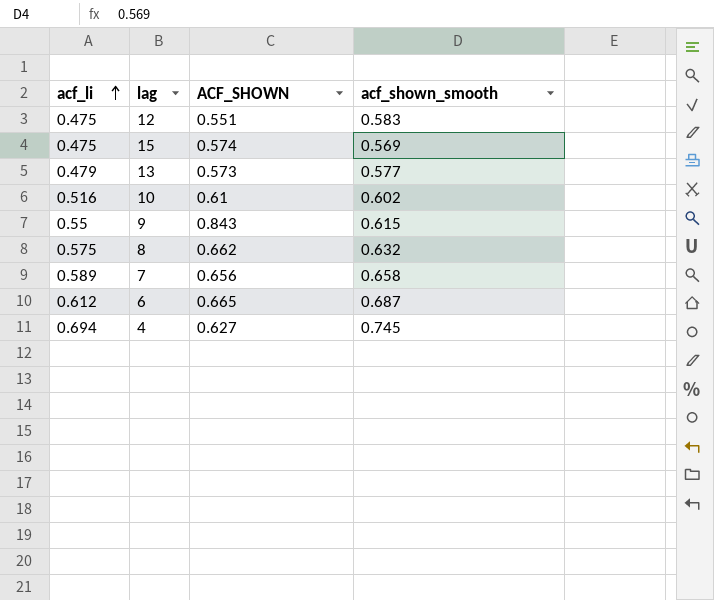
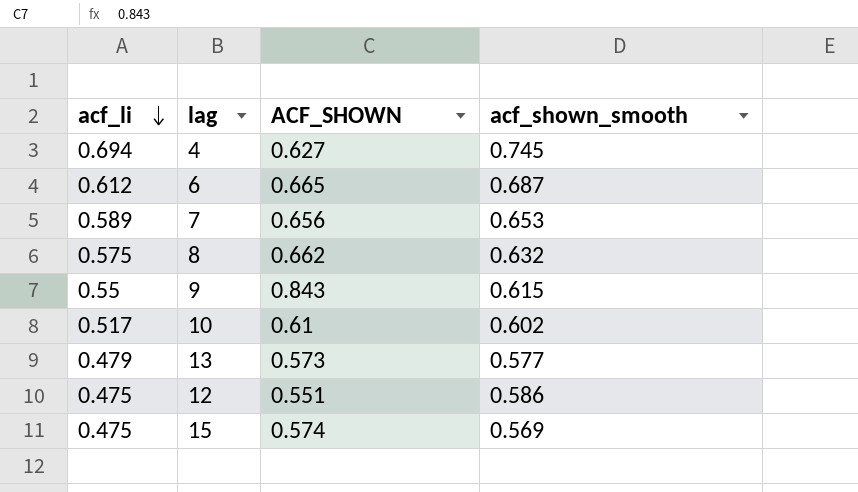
row order: acf_li ascending -> acf_li descending
7 | acf_shown_smooth: 0.658 -> 0.653
10 | acf_li: 0.516 -> 0.517
12 | acf_shown_smooth: 0.583 -> 0.586

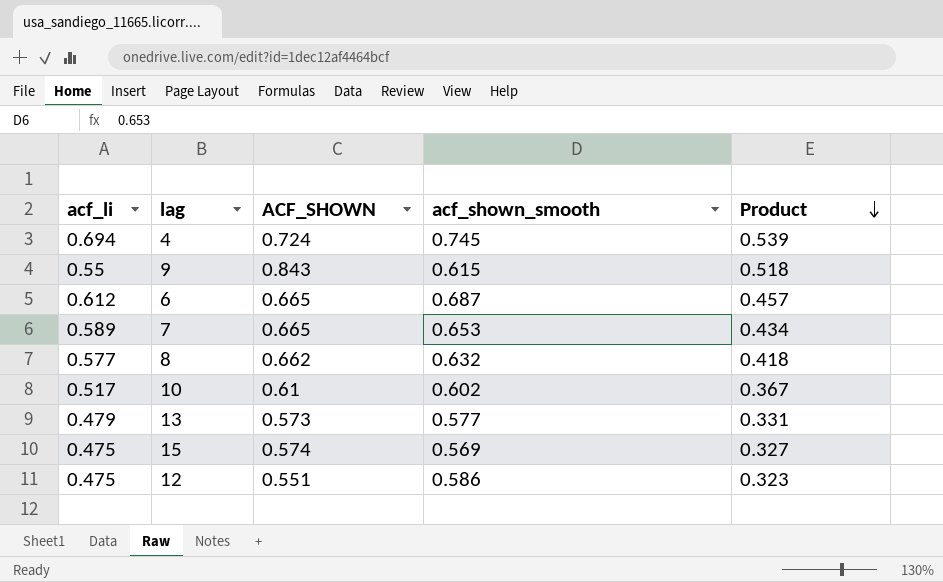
row order: acf_li descending -> Product descending
column Product | formula: none -> [ACF_SHOWN] * [acf_shown_smooth]
4 | ACF_SHOWN: 0.627 -> 0.724
7 | ACF_SHOWN: 0.656 -> 0.665
8 | acf_li: 0.575 -> 0.577

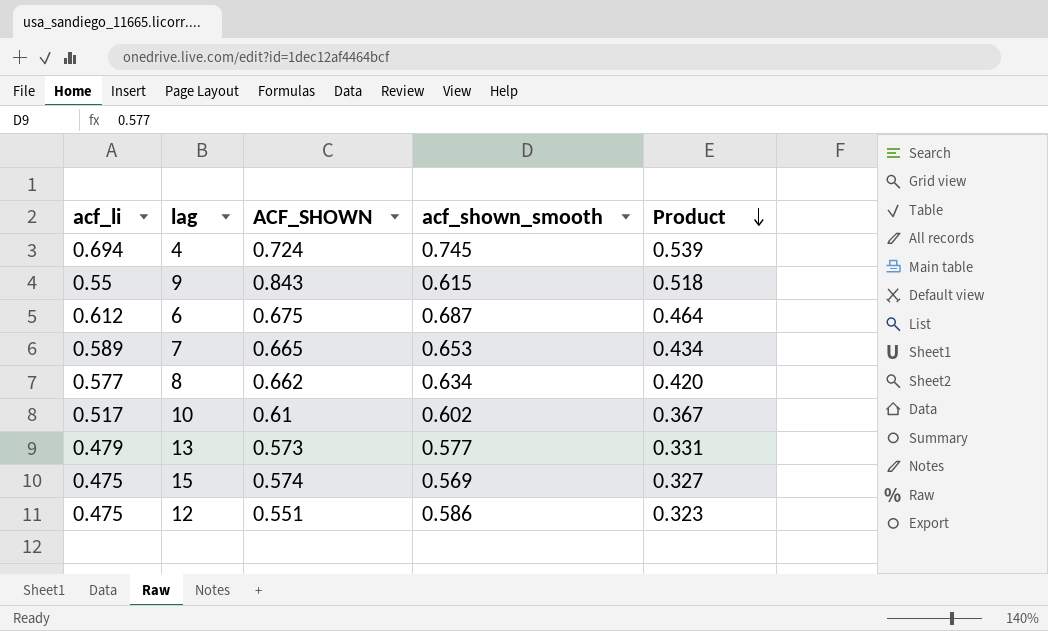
6 | ACF_SHOWN: 0.665 -> 0.675
6 | Product: 0.457 -> 0.464
8 | acf_shown_smooth: 0.632 -> 0.634
8 | Product: 0.418 -> 0.420

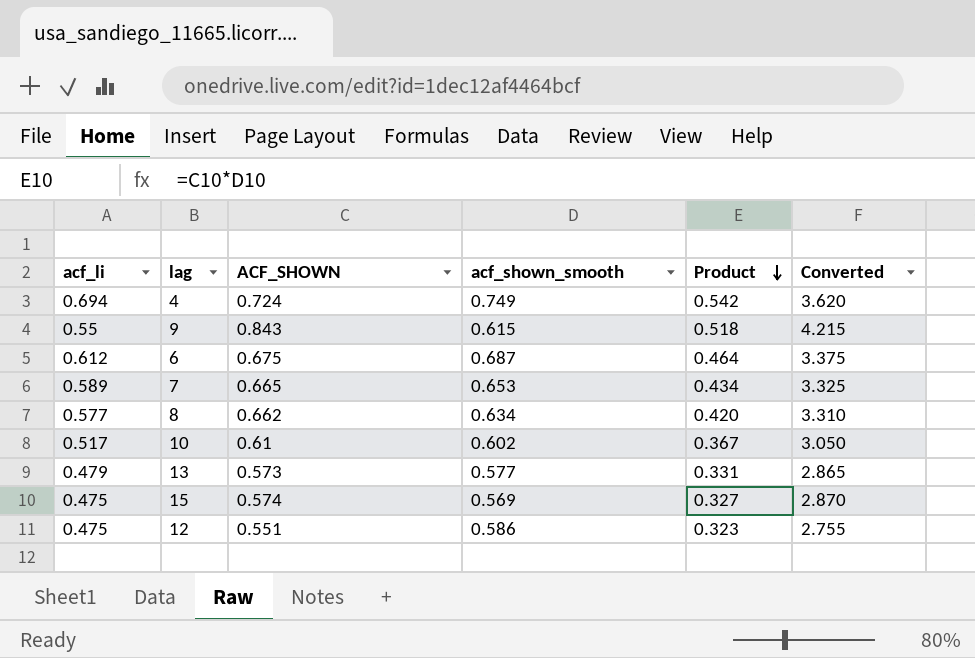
column Converted | formula: none -> [ACF_SHOWN] * 5
4 | acf_shown_smooth: 0.745 -> 0.749
4 | Product: 0.539 -> 0.542

